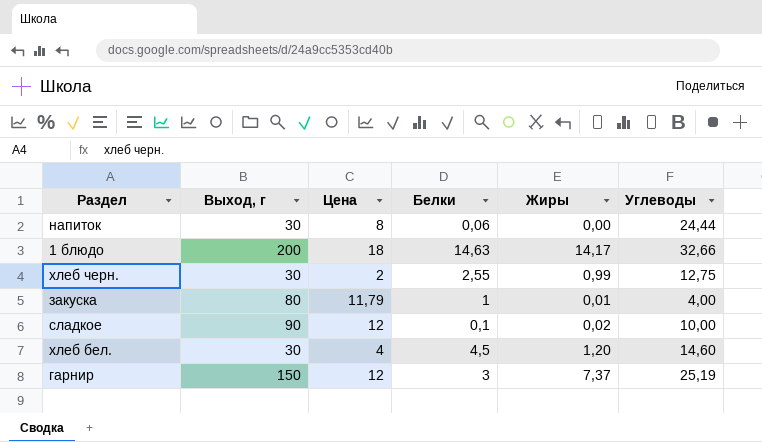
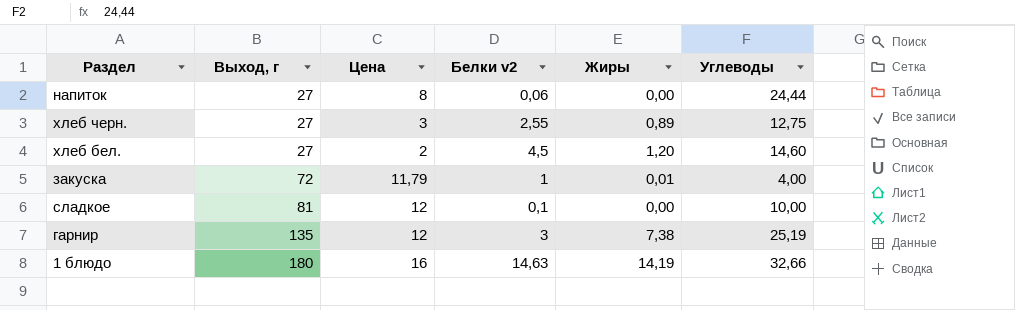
row order: none -> Выход, г ascending
column name: Белки -> Белки v2
напиток | Выход, г: 30 -> 27
хлеб черн. | Выход, г: 30 -> 27
хлеб черн. | Цена: 2 -> 3
хлеб черн. | Жиры: 0,99 -> 0,89
хлеб бел. | Выход, г: 30 -> 27
хлеб бел. | Цена: 4 -> 2
закуска | Выход, г: 80 -> 72
сладкое | Выход, г: 90 -> 81
сладкое | Жиры: 0,02 -> 0,00
гарнир | Выход, г: 150 -> 135
гарнир | Жиры: 7,37 -> 7,38
1 блюдо | Выход, г: 200 -> 180
1 блюдо | Цена: 18 -> 16
1 блюдо | Жиры: 14,17 -> 14,19

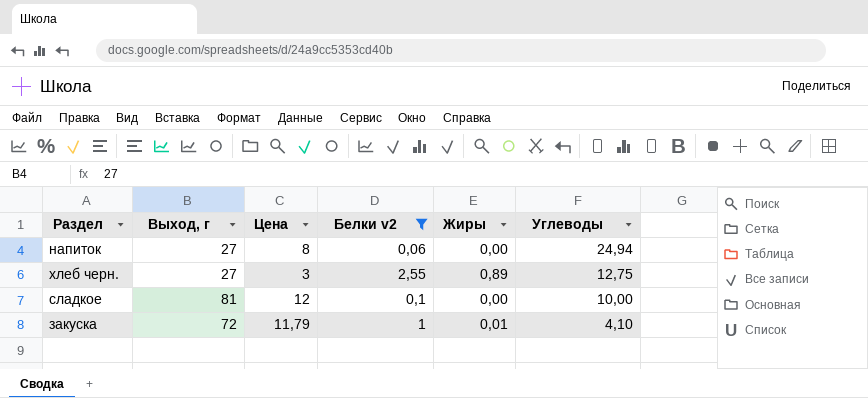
filter: none -> Белки v2 <= 2,55
row order: Выход, г ascending -> Углеводы descending
напиток | Углеводы: 24,44 -> 24,94
закуска | Углеводы: 4,00 -> 4,10

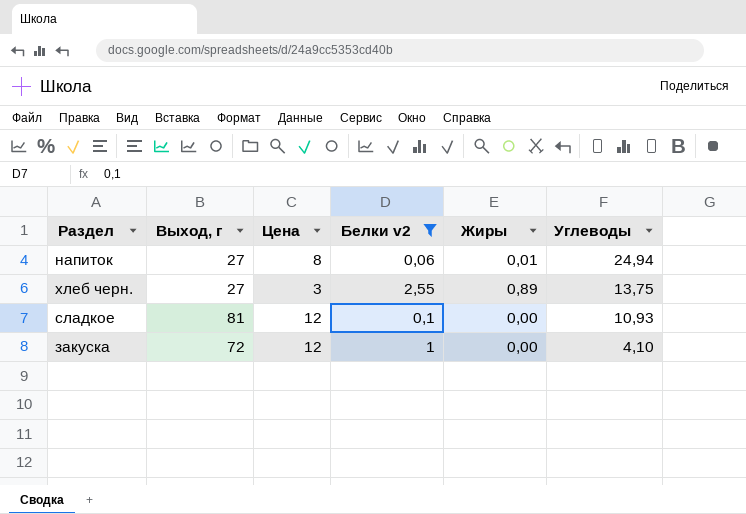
напиток | Жиры: 0,00 -> 0,01
хлеб черн. | Углеводы: 12,75 -> 13,75
сладкое | Углеводы: 10,00 -> 10,93
закуска | Цена: 11,79 -> 12
закуска | Жиры: 0,01 -> 0,00

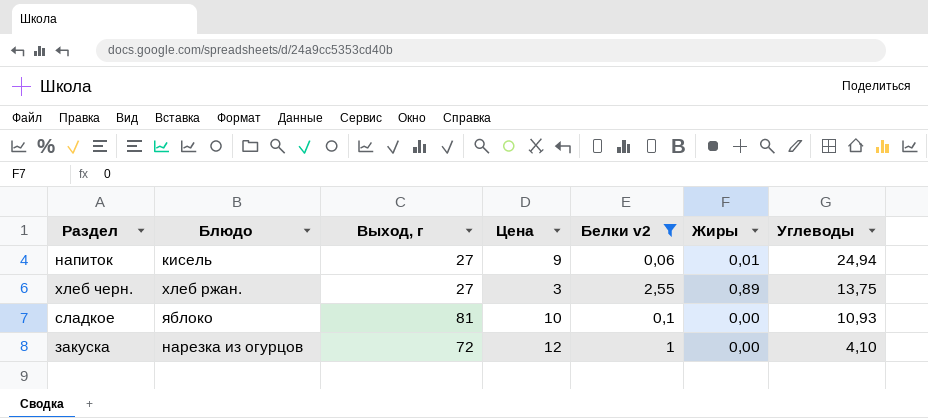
column Блюдо | position: none -> 2
напиток | Цена: 8 -> 9
сладкое | Цена: 12 -> 10

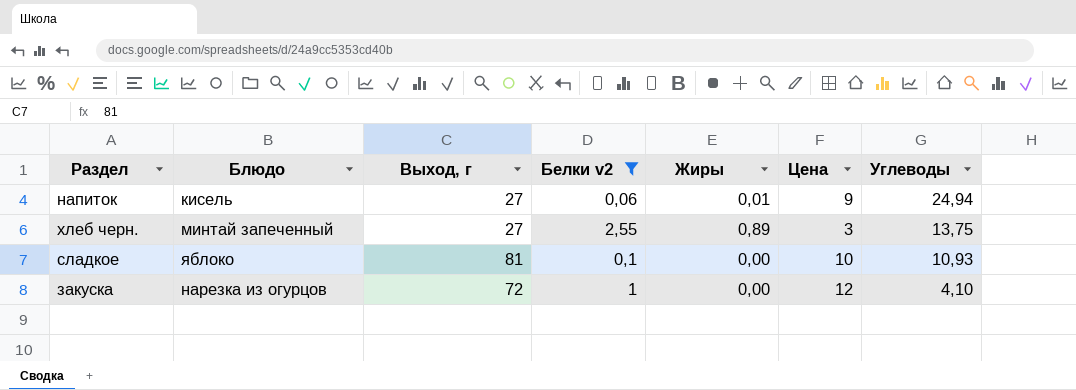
column Цена | position: 4 -> 6
хлеб черн. | Блюдо: хлеб ржан. -> минтай запеченный

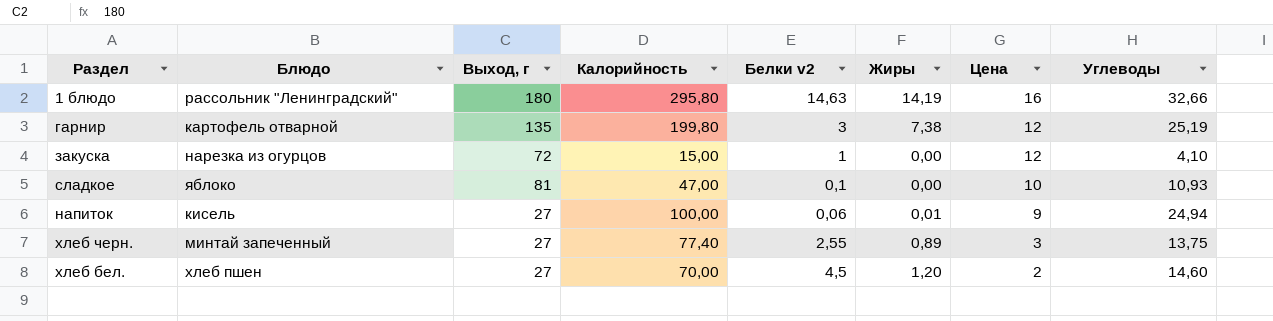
filter: Белки v2 <= 2,55 -> none
row order: Углеводы descending -> Цена descending
column Калорийность | position: none -> 4

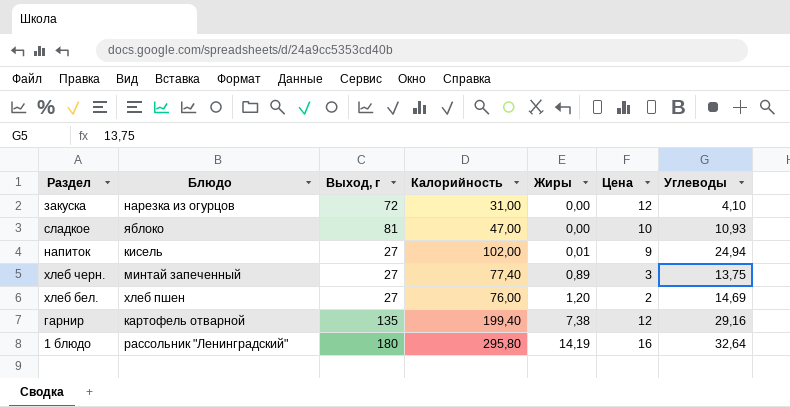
row order: Цена descending -> Жиры ascending
column Белки v2 | position: 5 -> none
закуска | Калорийность: 15,00 -> 31,00
напиток | Калорийность: 100,00 -> 102,00
хлеб бел. | Калорийность: 70,00 -> 76,00
хлеб бел. | Углеводы: 14,60 -> 14,69
гарнир | Калорийность: 199,80 -> 199,40
гарнир | Углеводы: 25,19 -> 29,16
1 блюдо | Углеводы: 32,66 -> 32,64

